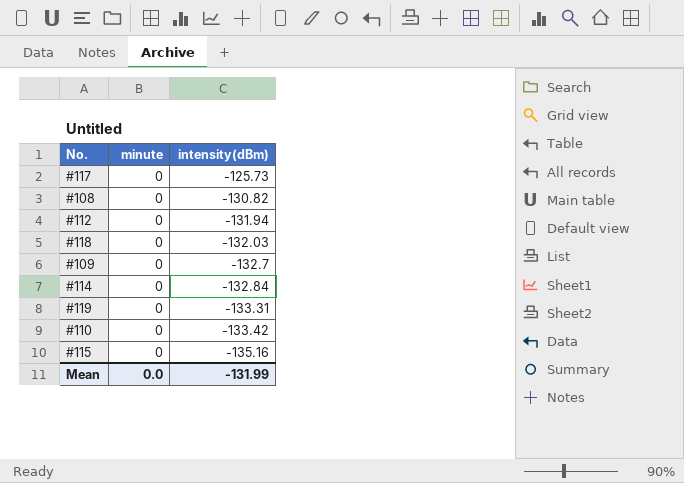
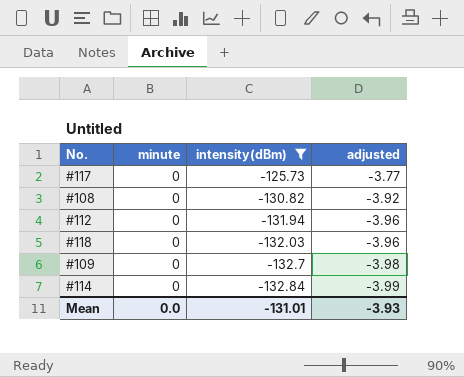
filter: none -> intensity(dBm) >= -132.84
column adjusted | formula: none -> [intensity(dBm)] * 0.03
Mean | intensity(dBm): -131.99 -> -131.01

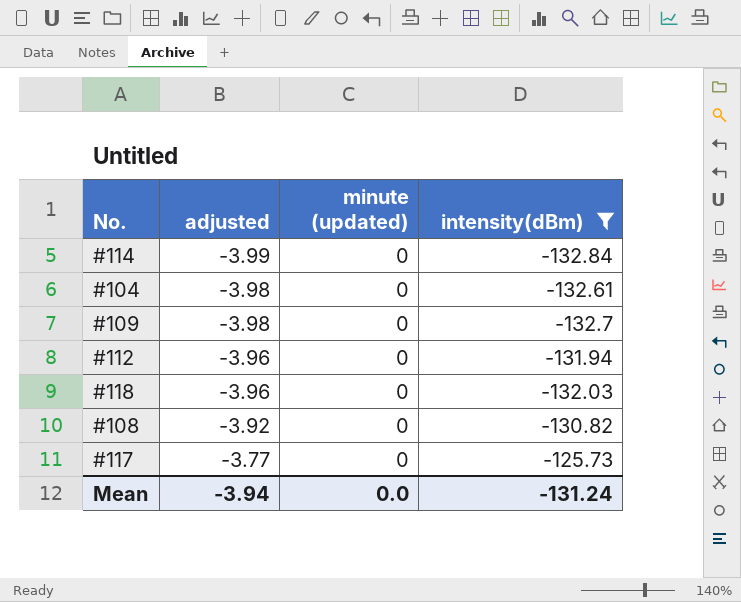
row order: intensity(dBm) descending -> adjusted ascending
column adjusted | position: 4 -> 2
column name: minute -> minute (updated)
row #104: none -> -3.98 | 0 | -132.61
Mean | adjusted: -3.93 -> -3.94
Mean | intensity(dBm): -131.01 -> -131.24

